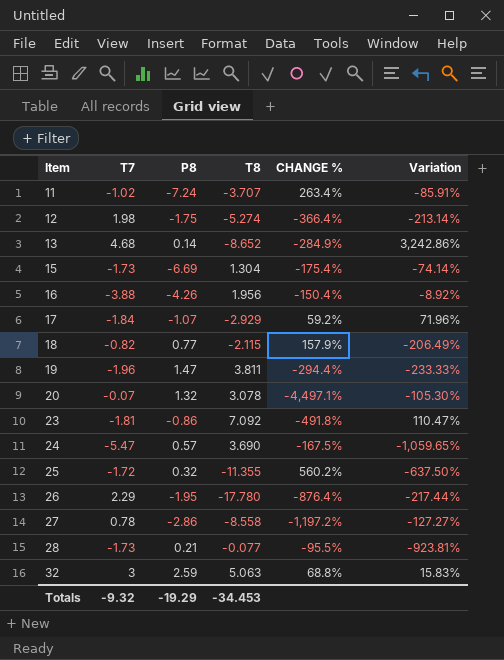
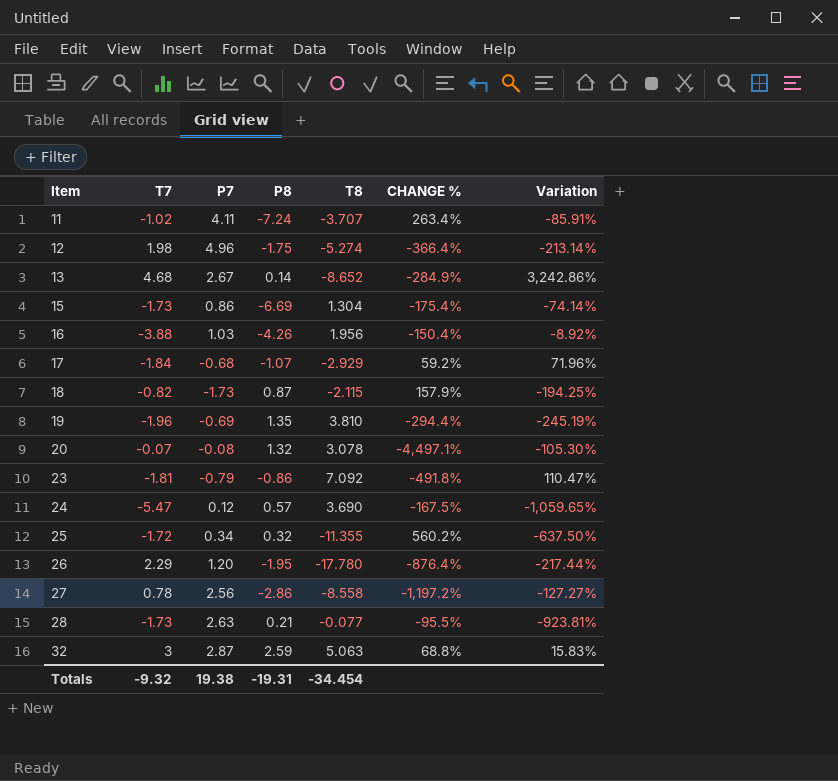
column P7 | position: none -> 3
18 | P8: 0.77 -> 0.87
18 | Variation: -206.49% -> -194.25%
19 | P8: 1.47 -> 1.35
19 | T8: 3.811 -> 3.810
19 | Variation: -233.33% -> -245.19%
Totals | P8: -19.29 -> -19.31
Totals | T8: -34.453 -> -34.454

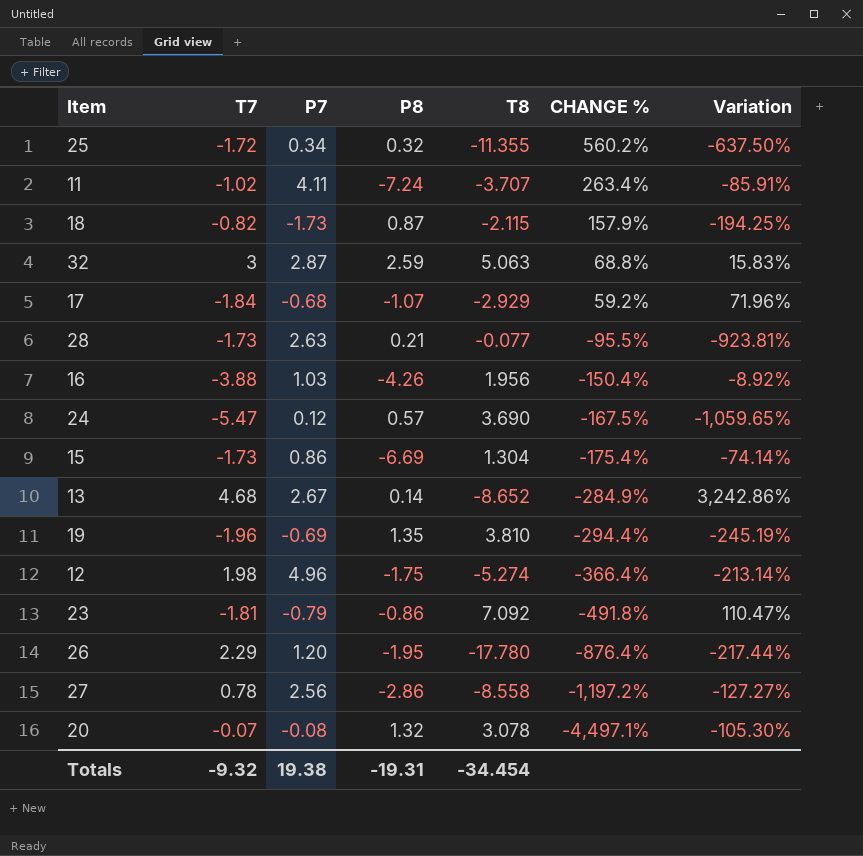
row order: Item ascending -> CHANGE % descending

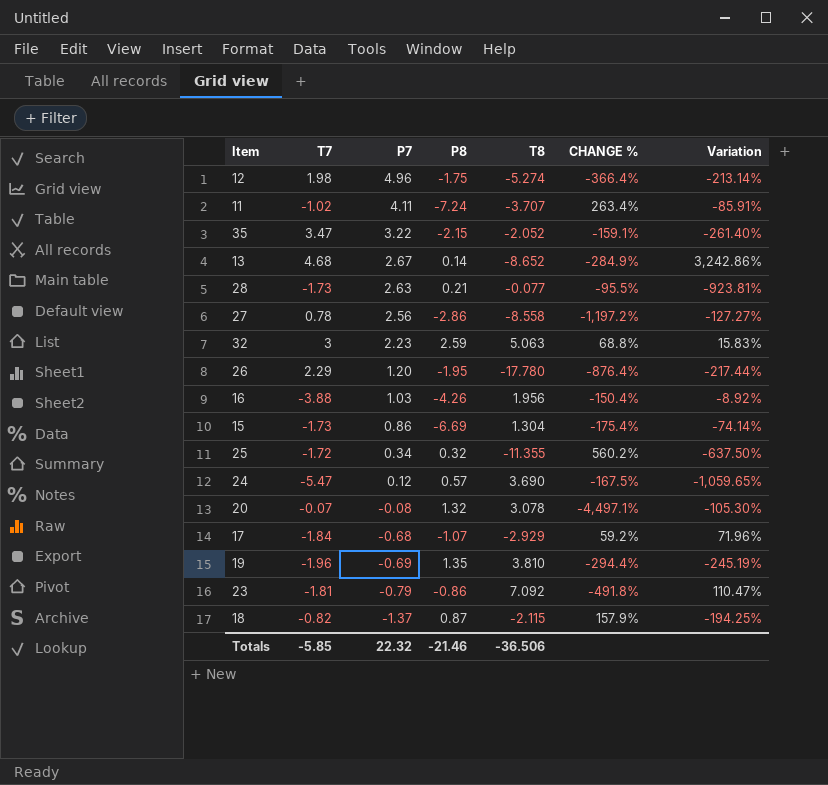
row order: CHANGE % descending -> P7 descending
row 35: none -> 3.47 | 3.22 | -2.15 | -2.052 | -159.1% | -261.40%
32 | P7: 2.87 -> 2.23
18 | P7: -1.73 -> -1.37
Totals | T7: -9.32 -> -5.85
Totals | P7: 19.38 -> 22.32
Totals | P8: -19.31 -> -21.46
Totals | T8: -34.454 -> -36.506

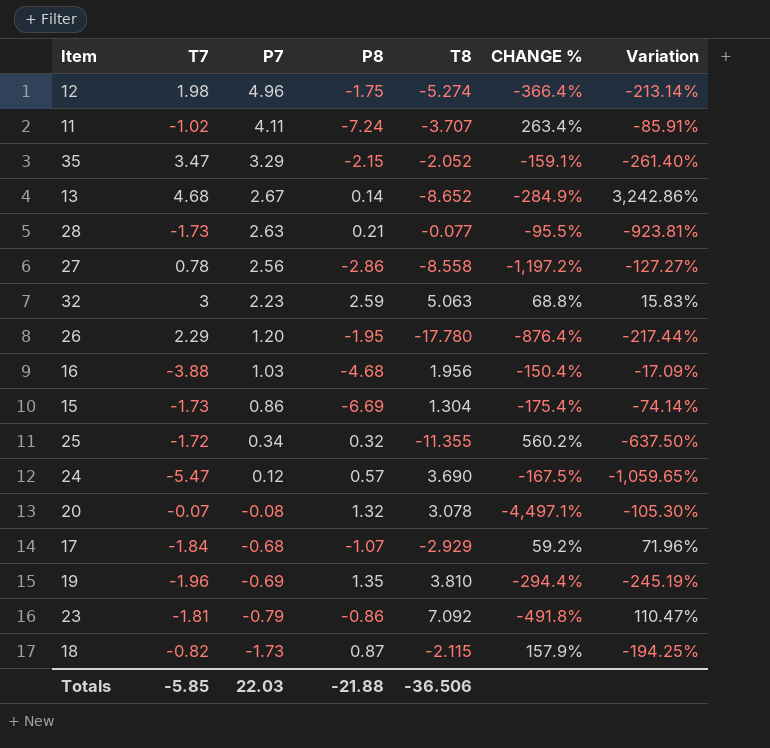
35 | P7: 3.22 -> 3.29
16 | P8: -4.26 -> -4.68
16 | Variation: -8.92% -> -17.09%
18 | P7: -1.37 -> -1.73
Totals | P7: 22.32 -> 22.03
Totals | P8: -21.46 -> -21.88

